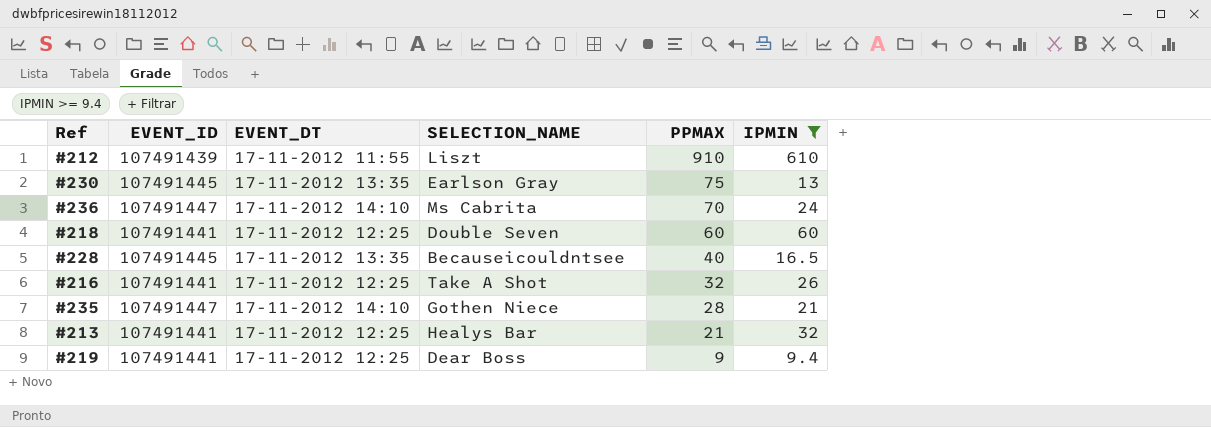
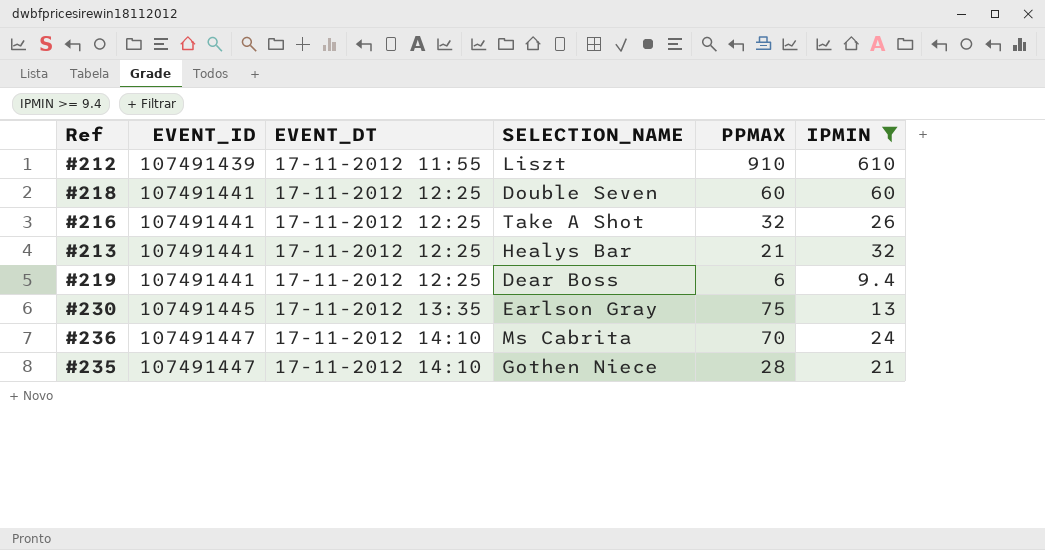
row order: PPMAX descending -> EVENT_ID ascending
row #228: 107491445 | 17-11-2012 13:35 | Becauseicouldntsee | 40 | 16.5 -> none
#219 | PPMAX: 9 -> 6

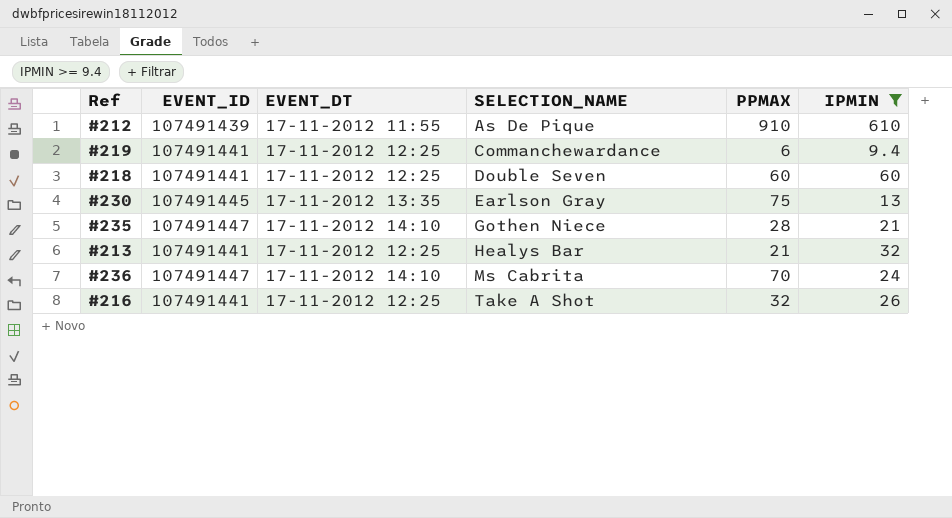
row order: EVENT_ID ascending -> SELECTION_NAME ascending
#212 | SELECTION_NAME: Liszt -> As De Pique
#219 | SELECTION_NAME: Dear Boss -> Commanchewardance

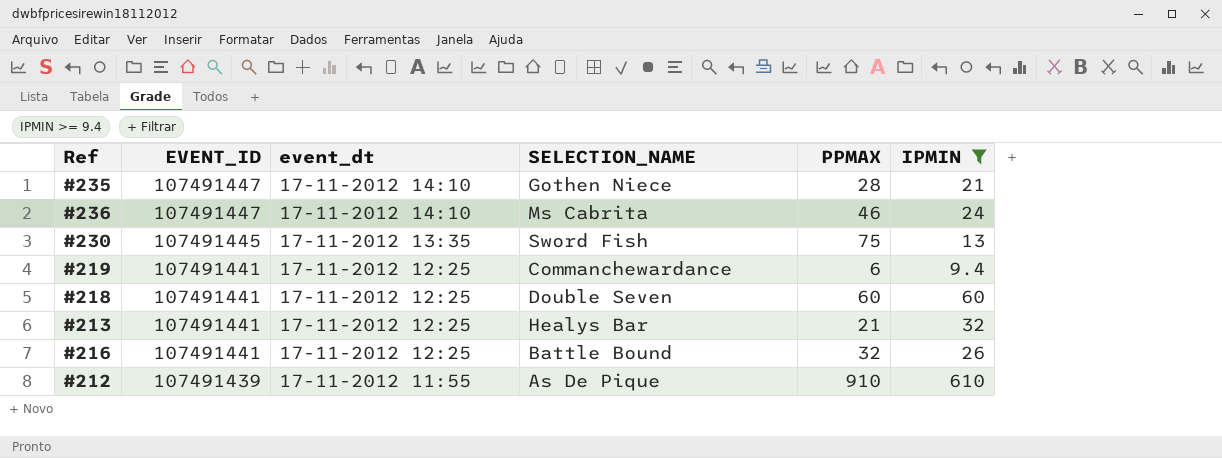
row order: SELECTION_NAME ascending -> EVENT_ID descending
column name: EVENT_DT -> event_dt
#236 | PPMAX: 70 -> 46
#230 | SELECTION_NAME: Earlson Gray -> Sword Fish
#216 | SELECTION_NAME: Take A Shot -> Battle Bound

